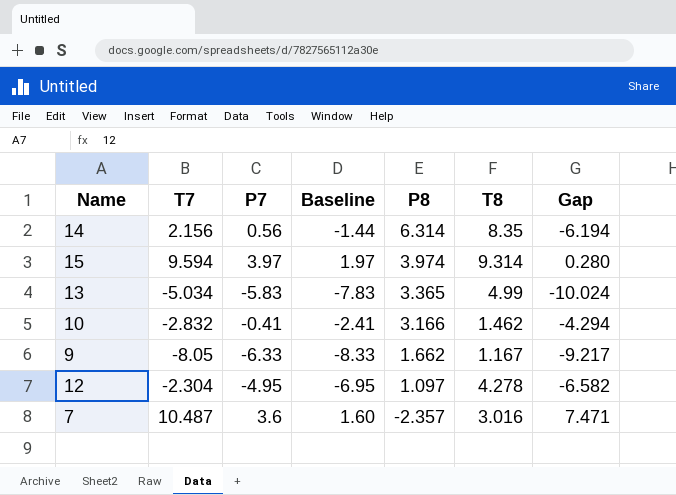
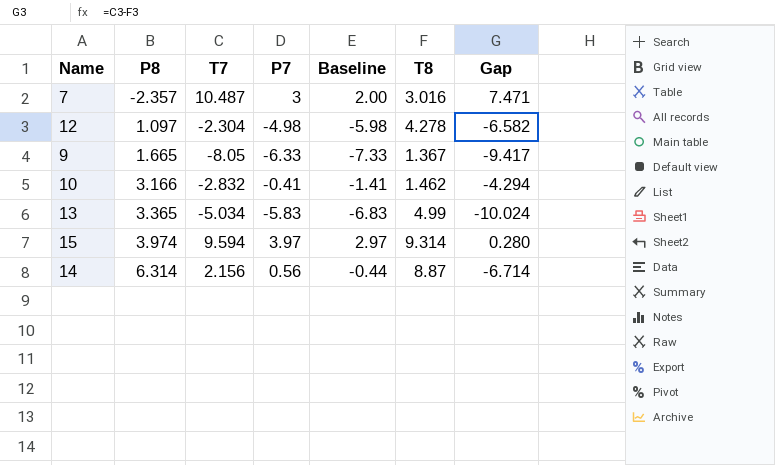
row order: P8 descending -> P8 ascending
column P8 | position: 5 -> 2
column Baseline | formula: [P7] - 2 -> [P7] - 1
7 | P7: 3.6 -> 3
12 | P7: -4.95 -> -4.98
9 | P8: 1.662 -> 1.665
9 | T8: 1.167 -> 1.367
9 | Gap: -9.217 -> -9.417
14 | T8: 8.35 -> 8.87
14 | Gap: -6.194 -> -6.714

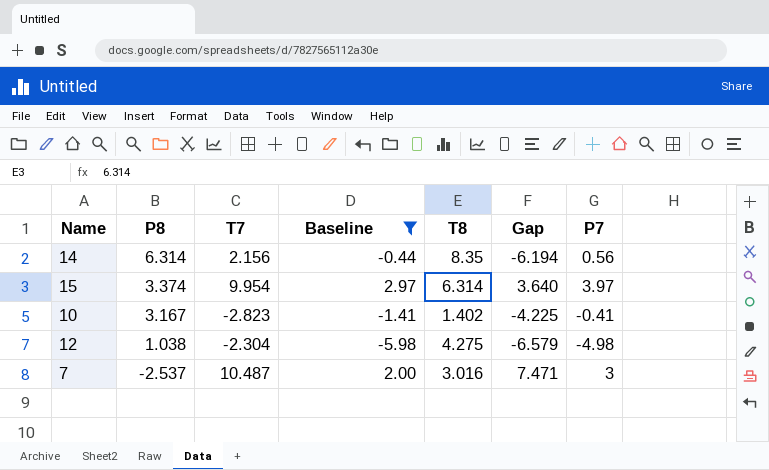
filter: none -> Baseline >= -5.98
row order: P8 ascending -> P8 descending
column P7 | position: 4 -> 7
14 | T8: 8.87 -> 8.35
14 | Gap: -6.714 -> -6.194
15 | P8: 3.974 -> 3.374
15 | T7: 9.594 -> 9.954
15 | T8: 9.314 -> 6.314
15 | Gap: 0.280 -> 3.640
10 | P8: 3.166 -> 3.167
10 | T7: -2.832 -> -2.823
10 | T8: 1.462 -> 1.402
10 | Gap: -4.294 -> -4.225
12 | P8: 1.097 -> 1.038
12 | T8: 4.278 -> 4.275
12 | Gap: -6.582 -> -6.579
7 | P8: -2.357 -> -2.537

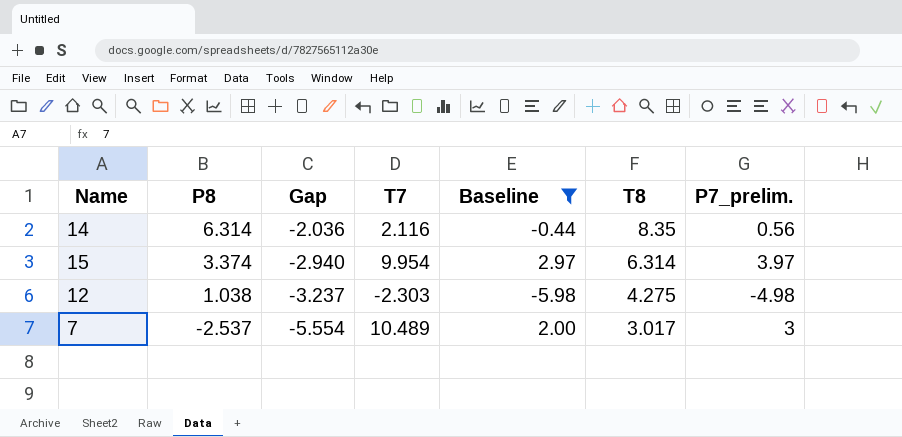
column Gap | formula: [T7] - [T8] -> [P8] - [T8]
column Gap | position: 6 -> 3
column name: P7 -> P7_prelim.
row 10: 3.167 | -2.823 | -1.41 | 1.402 | -4.225 | -0.41 -> none
14 | T7: 2.156 -> 2.116
12 | T7: -2.304 -> -2.303
7 | T7: 10.487 -> 10.489
7 | T8: 3.016 -> 3.017

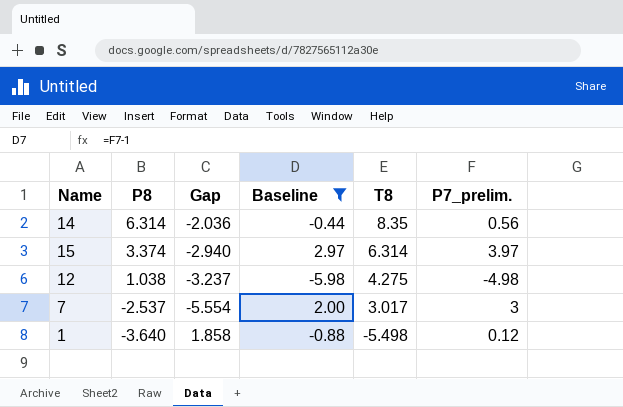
column T7 | position: 4 -> none
row 1: none -> -3.640 | 1.858 | -0.88 | -5.498 | 0.12

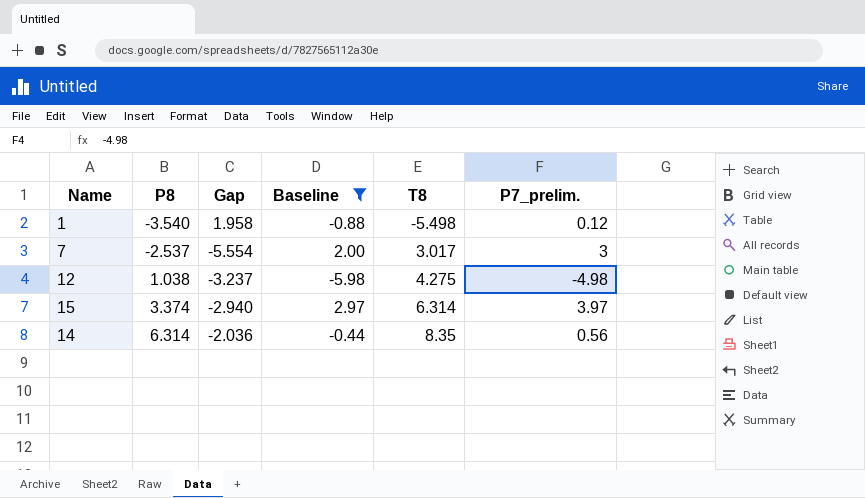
row order: P8 descending -> P8 ascending
1 | P8: -3.640 -> -3.540
1 | Gap: 1.858 -> 1.958

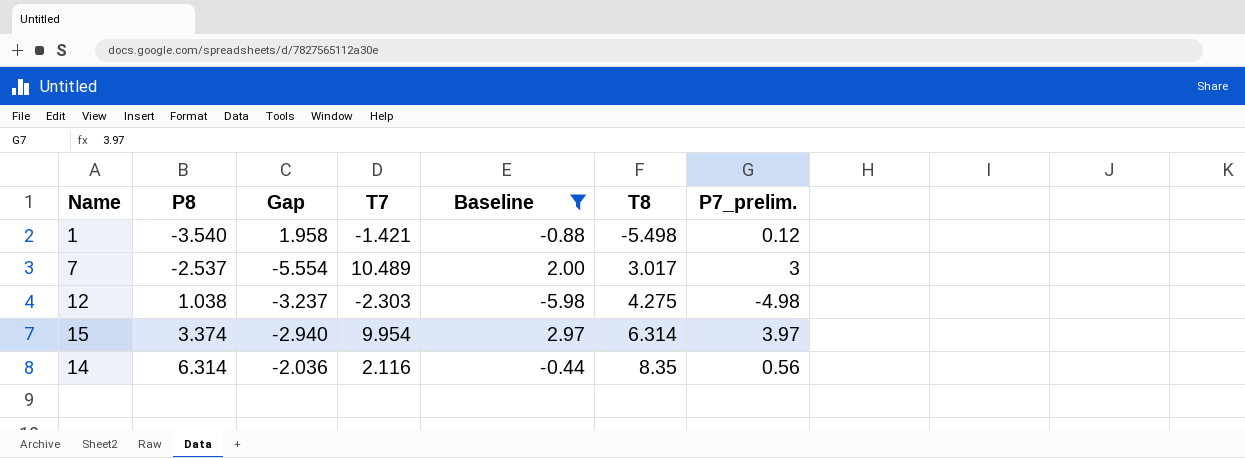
column T7 | position: none -> 4

